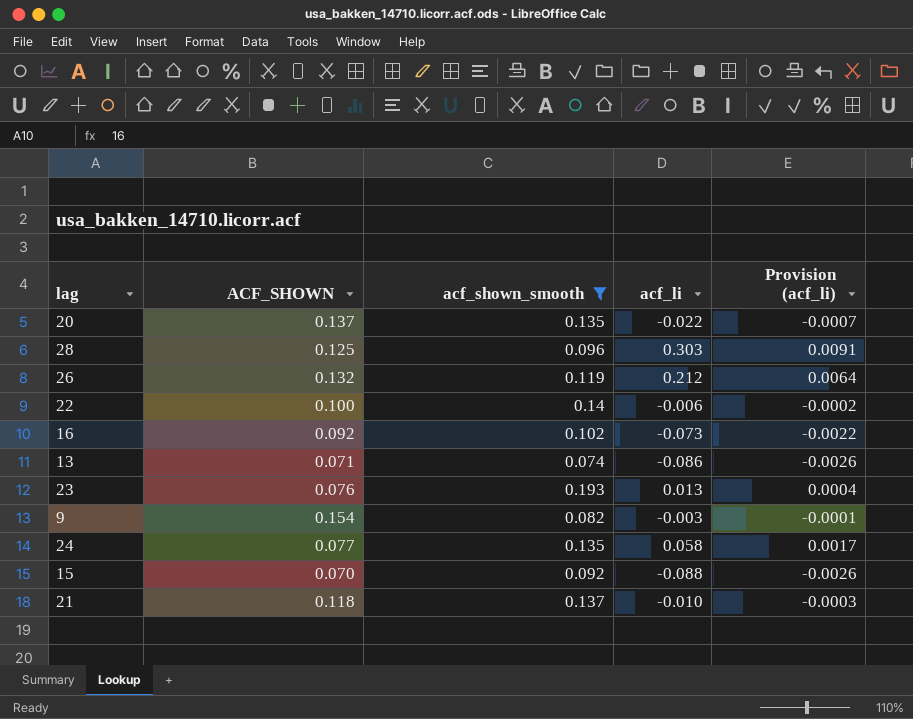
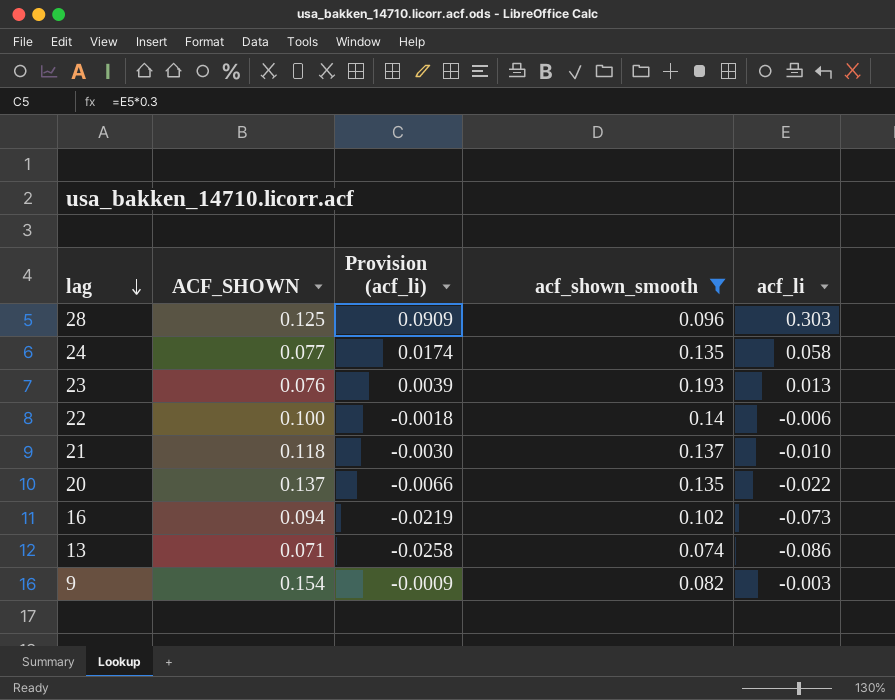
row order: none -> lag descending
column Provision (acf_li) | formula: [acf_li] * 0.03 -> [acf_li] * 0.3
column Provision (acf_li) | position: 5 -> 3
row 26: 0.132 | 0.119 | 0.212 | 0.0064 -> none
row 15: 0.070 | 0.092 | -0.088 | -0.0026 -> none
16 | ACF_SHOWN: 0.092 -> 0.094

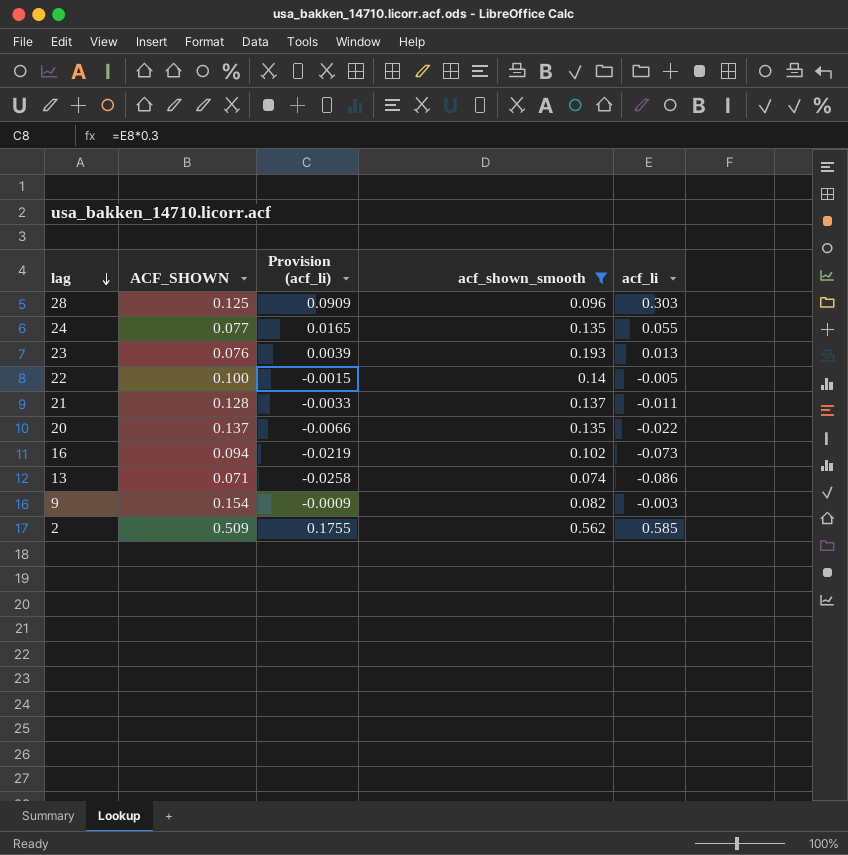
24 | Provision (acf_li): 0.0174 -> 0.0165
24 | acf_li: 0.058 -> 0.055
22 | Provision (acf_li): -0.0018 -> -0.0015
22 | acf_li: -0.006 -> -0.005
21 | ACF_SHOWN: 0.118 -> 0.128
21 | Provision (acf_li): -0.0030 -> -0.0033
21 | acf_li: -0.010 -> -0.011
row 2: none -> 0.509 | 0.1755 | 0.562 | 0.585

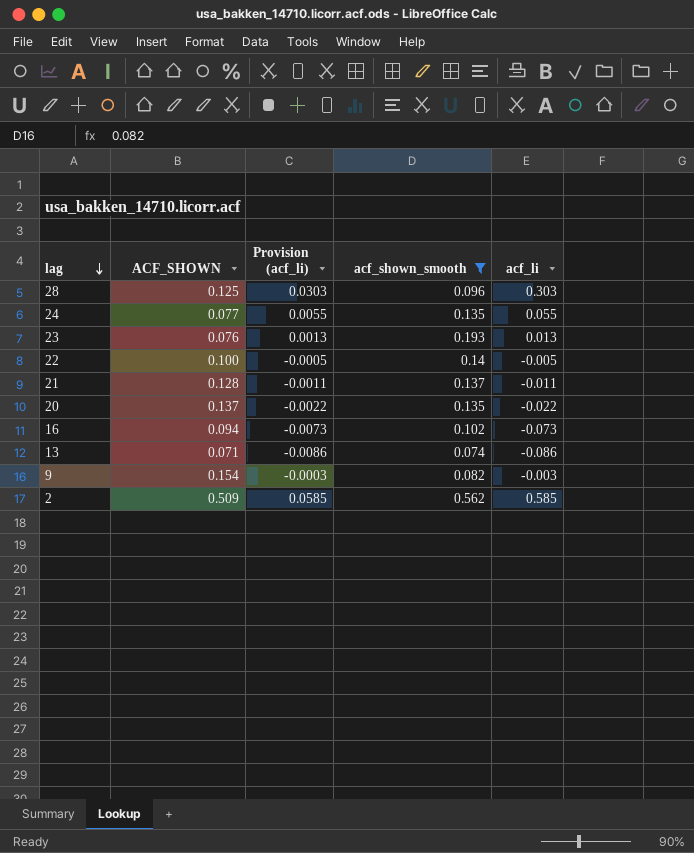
column Provision (acf_li) | formula: [acf_li] * 0.3 -> [acf_li] * 0.1

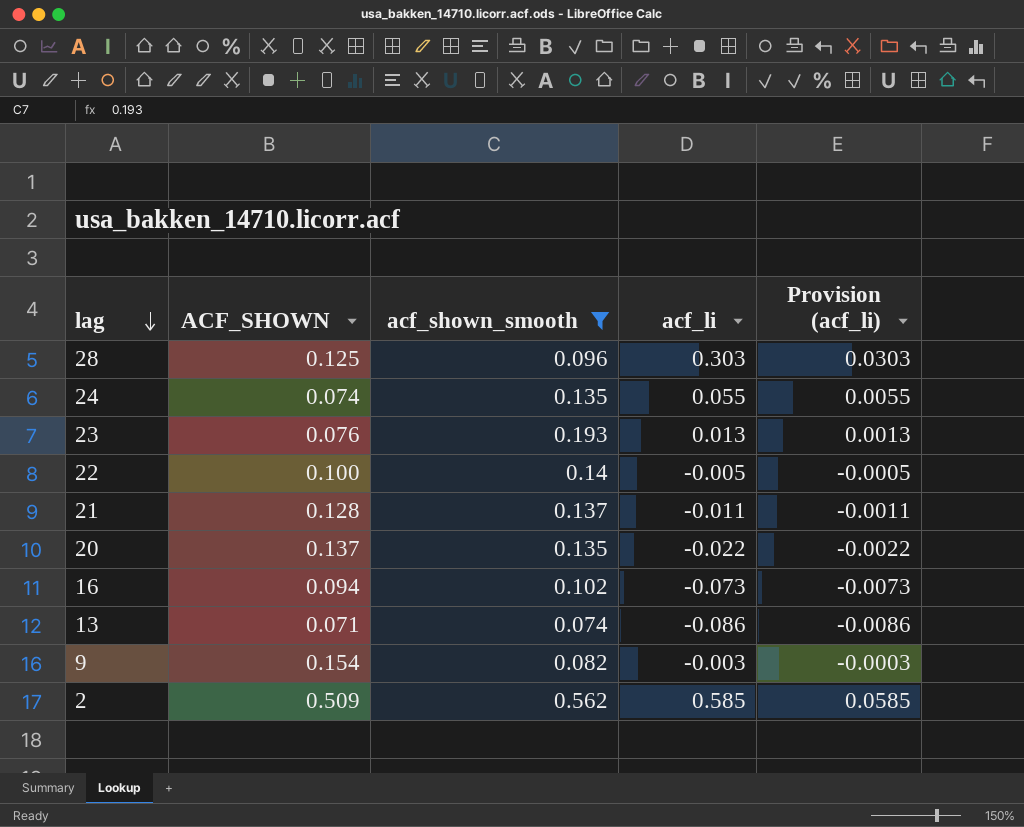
column Provision (acf_li) | position: 3 -> 5
24 | ACF_SHOWN: 0.077 -> 0.074

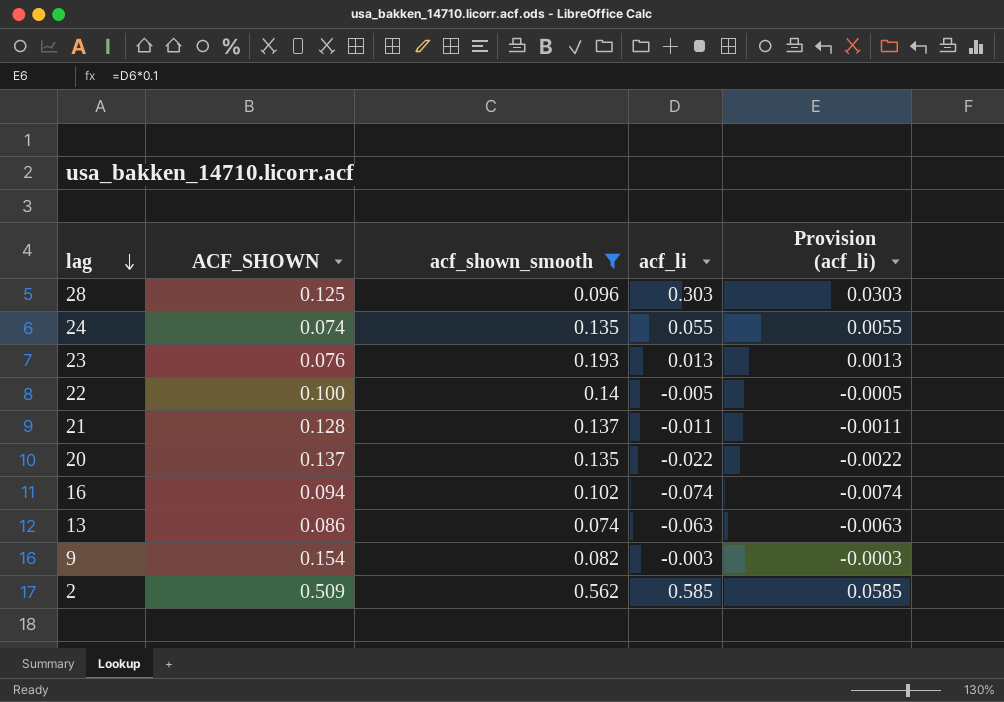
16 | acf_li: -0.073 -> -0.074
16 | Provision (acf_li): -0.0073 -> -0.0074
13 | ACF_SHOWN: 0.071 -> 0.086
13 | acf_li: -0.086 -> -0.063
13 | Provision (acf_li): -0.0086 -> -0.0063

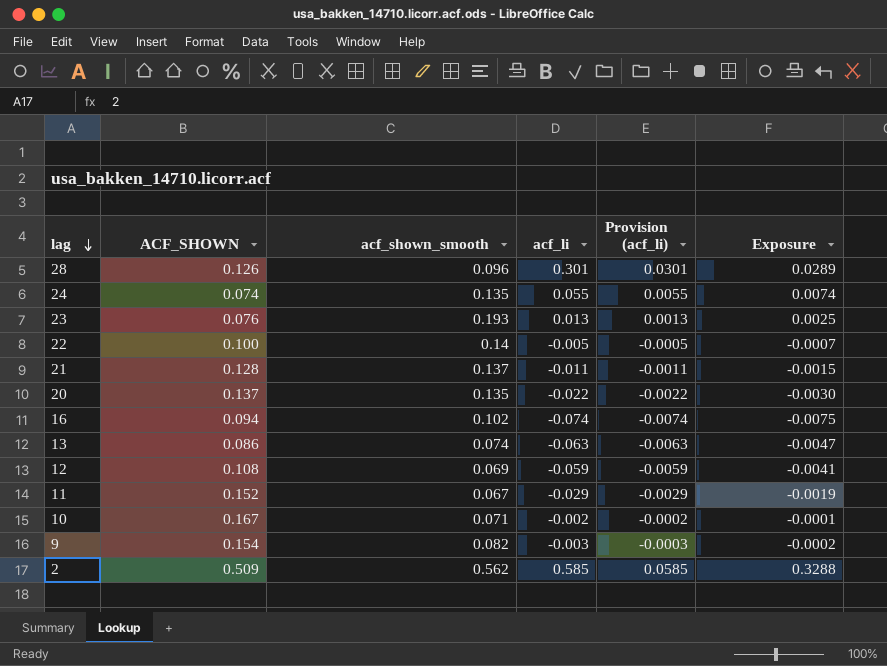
filter: acf_shown_smooth >= 0.074 -> none
column Exposure | formula: none -> [acf_shown_smooth] * [acf_li]
28 | ACF_SHOWN: 0.125 -> 0.126
28 | acf_li: 0.303 -> 0.301
28 | Provision (acf_li): 0.0303 -> 0.0301

